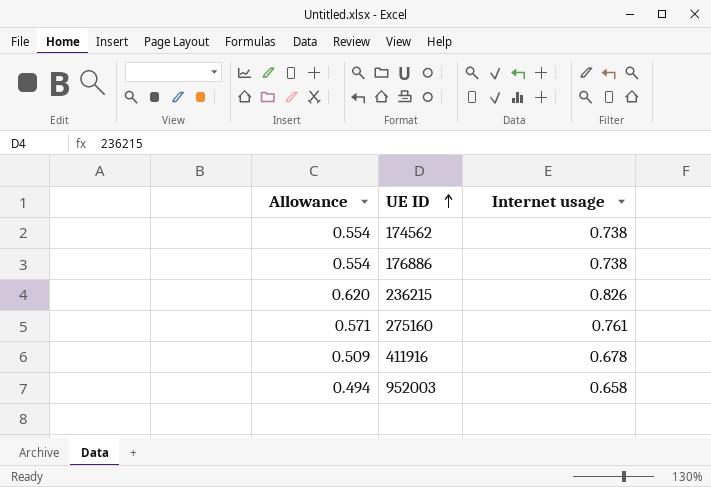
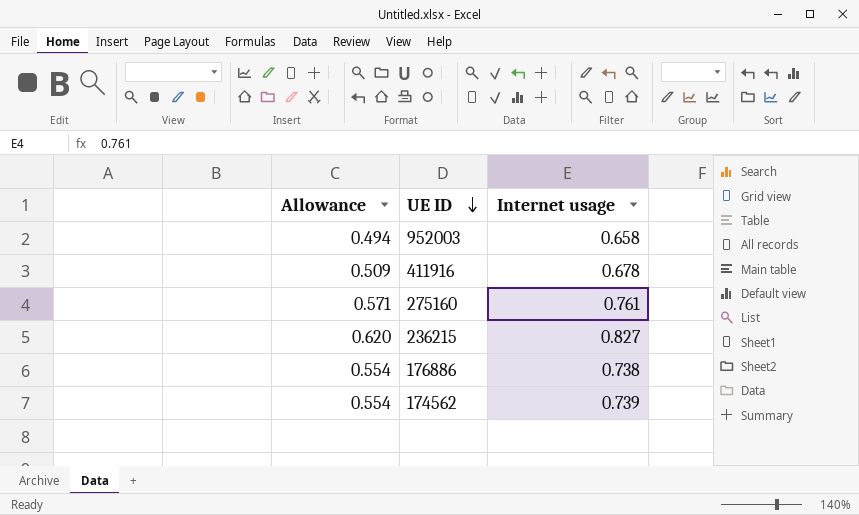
row order: UE ID ascending -> UE ID descending
236215 | Internet usage: 0.826 -> 0.827
174562 | Internet usage: 0.738 -> 0.739

